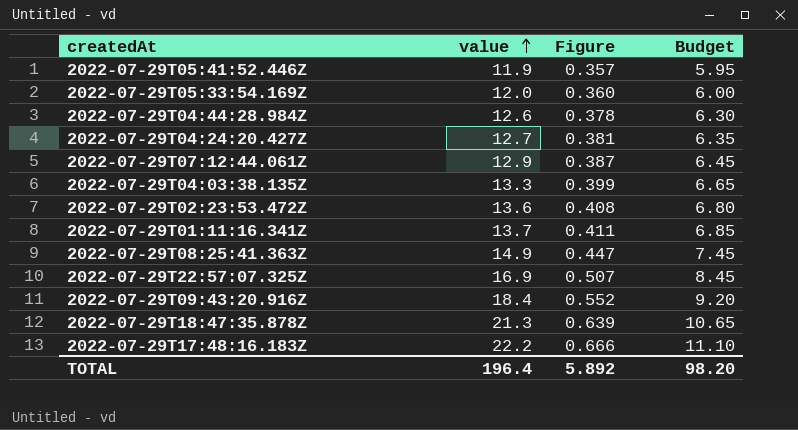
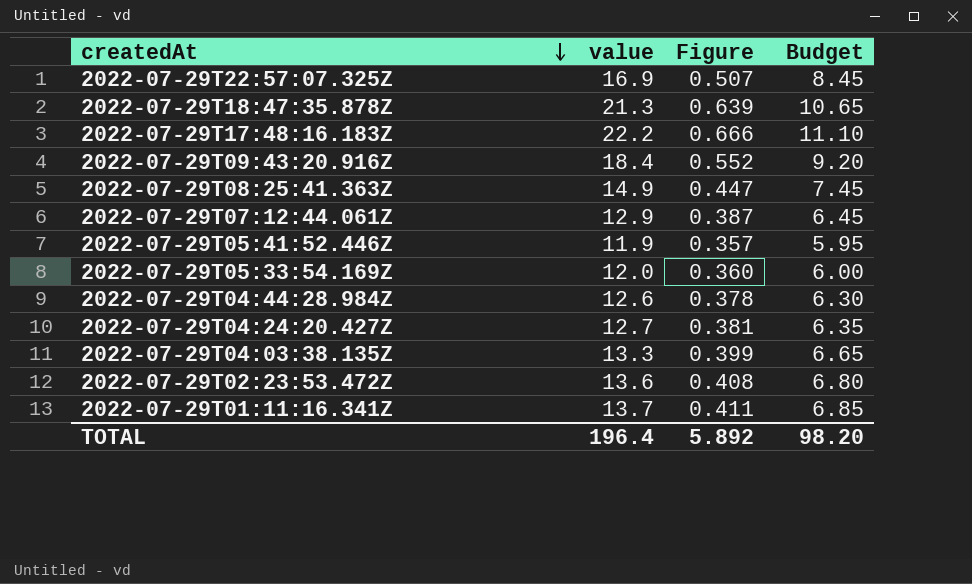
row order: value ascending -> createdAt descending

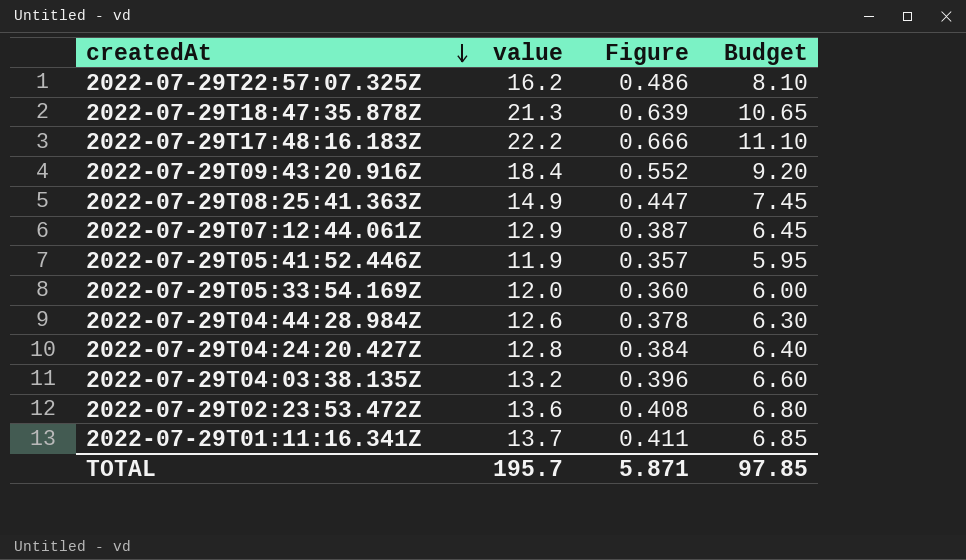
2022-07-29T22:57:07.325Z | value: 16.9 -> 16.2
2022-07-29T22:57:07.325Z | Figure: 0.507 -> 0.486
2022-07-29T22:57:07.325Z | Budget: 8.45 -> 8.10
2022-07-29T04:24:20.427Z | value: 12.7 -> 12.8
2022-07-29T04:24:20.427Z | Figure: 0.381 -> 0.384
2022-07-29T04:24:20.427Z | Budget: 6.35 -> 6.40
2022-07-29T04:03:38.135Z | value: 13.3 -> 13.2
2022-07-29T04:03:38.135Z | Figure: 0.399 -> 0.396
2022-07-29T04:03:38.135Z | Budget: 6.65 -> 6.60
TOTAL | value: 196.4 -> 195.7
TOTAL | Figure: 5.892 -> 5.871
TOTAL | Budget: 98.20 -> 97.85

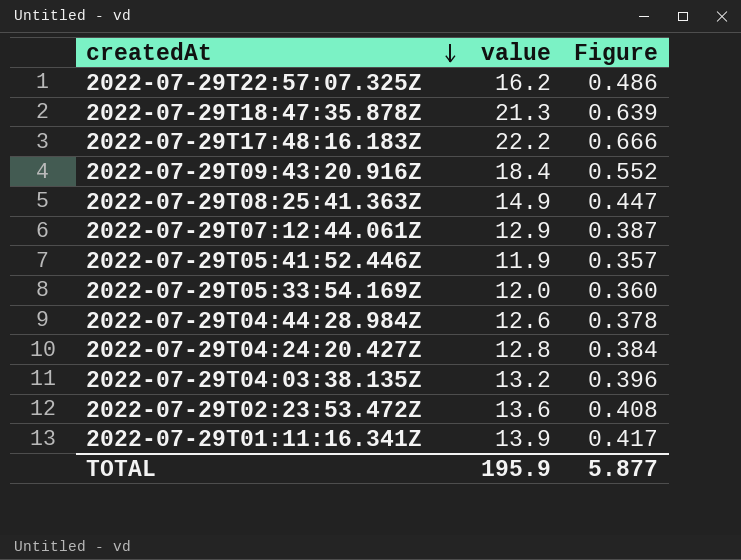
column Budget | formula: [value] * 0.5 -> none
2022-07-29T01:11:16.341Z | value: 13.7 -> 13.9
2022-07-29T01:11:16.341Z | Figure: 0.411 -> 0.417
TOTAL | value: 195.7 -> 195.9
TOTAL | Figure: 5.871 -> 5.877

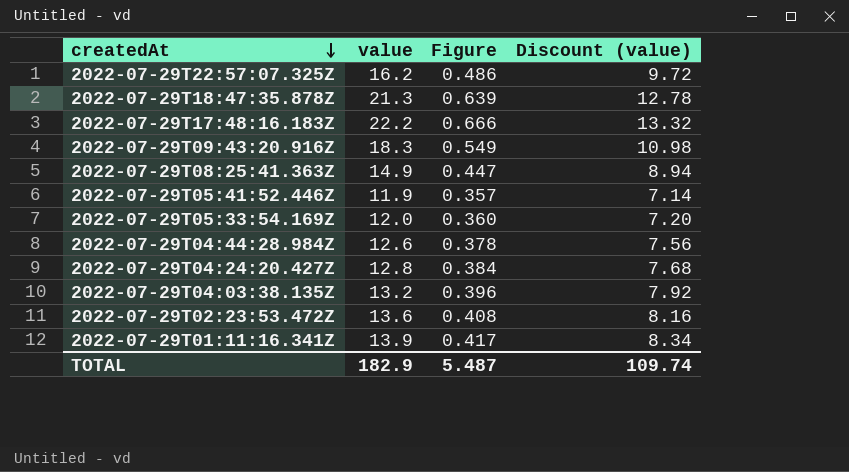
column Discount (value) | formula: none -> [value] * 0.6
row 2022-07-29T07:12:44.061Z: 12.9 | 0.387 -> none
2022-07-29T09:43:20.916Z | value: 18.4 -> 18.3
2022-07-29T09:43:20.916Z | Figure: 0.552 -> 0.549
TOTAL | value: 195.9 -> 182.9
TOTAL | Figure: 5.877 -> 5.487

